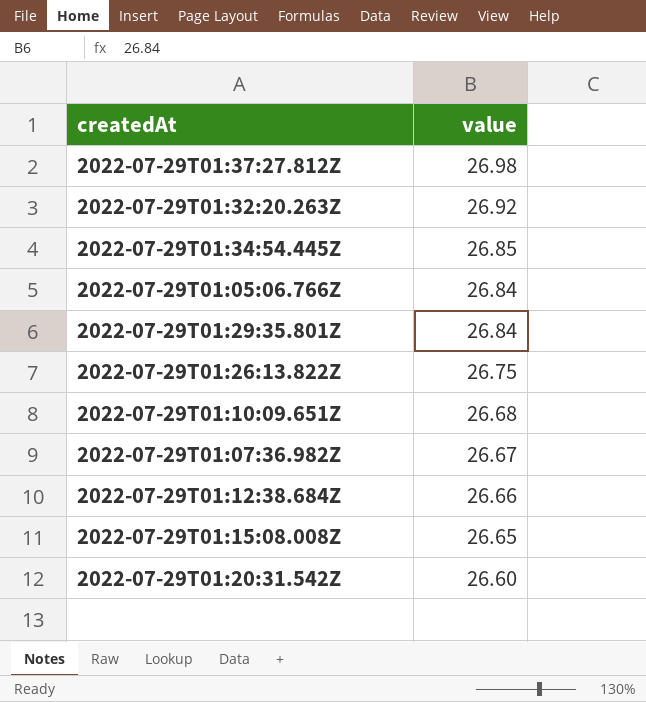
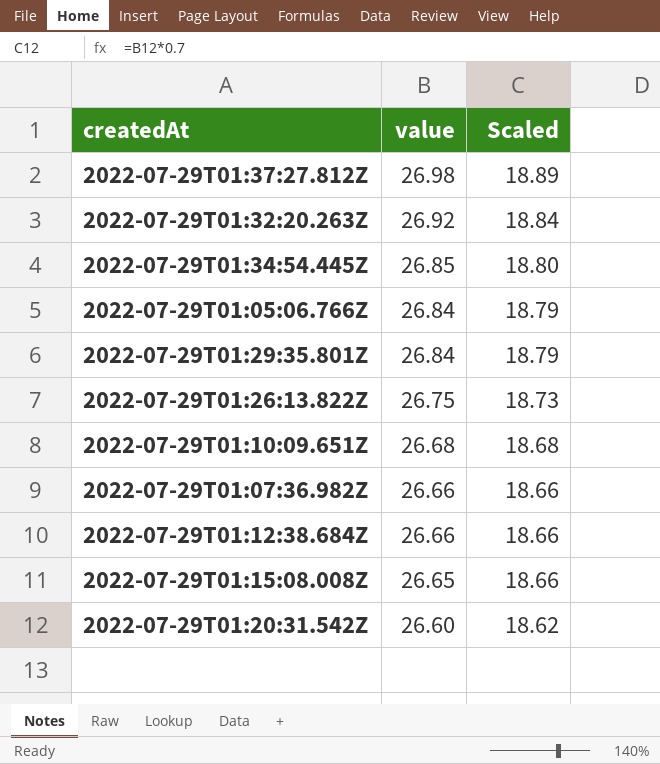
column Scaled | formula: none -> [value] * 0.7
2022-07-29T01:07:36.982Z | value: 26.67 -> 26.66

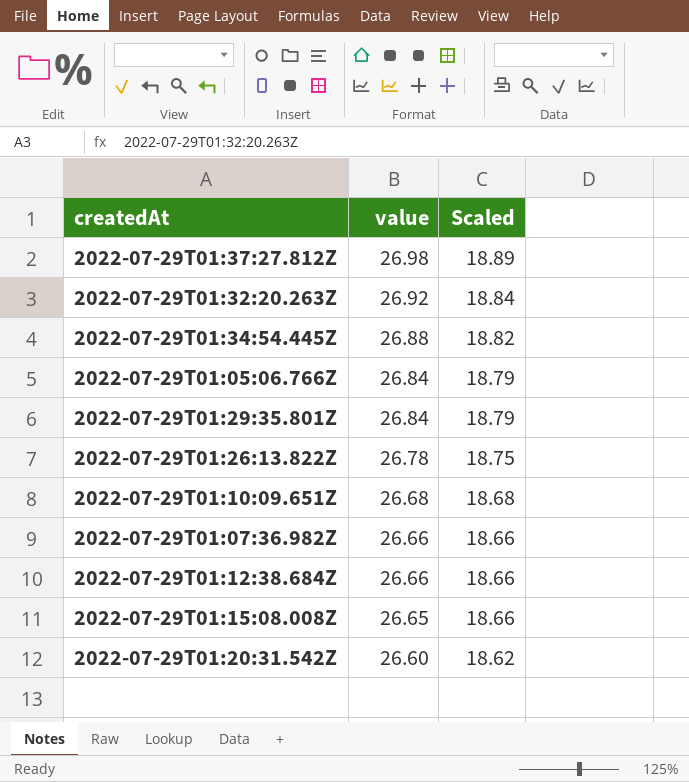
2022-07-29T01:34:54.445Z | value: 26.85 -> 26.88
2022-07-29T01:34:54.445Z | Scaled: 18.80 -> 18.82
2022-07-29T01:26:13.822Z | value: 26.75 -> 26.78
2022-07-29T01:26:13.822Z | Scaled: 18.73 -> 18.75

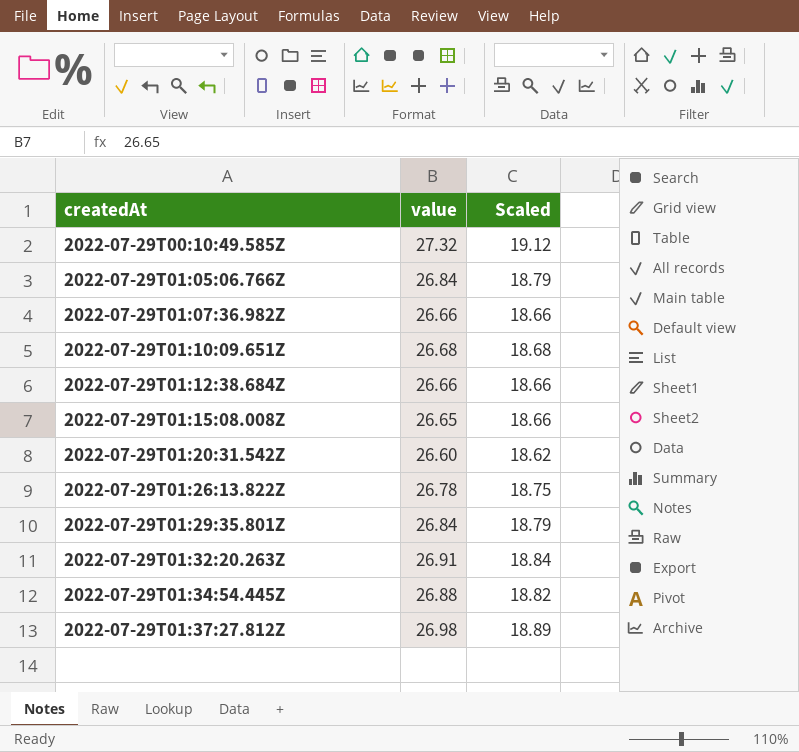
row order: value descending -> createdAt ascending
row 2022-07-29T00:10:49.585Z: none -> 27.32 | 19.12
2022-07-29T01:32:20.263Z | value: 26.92 -> 26.91

